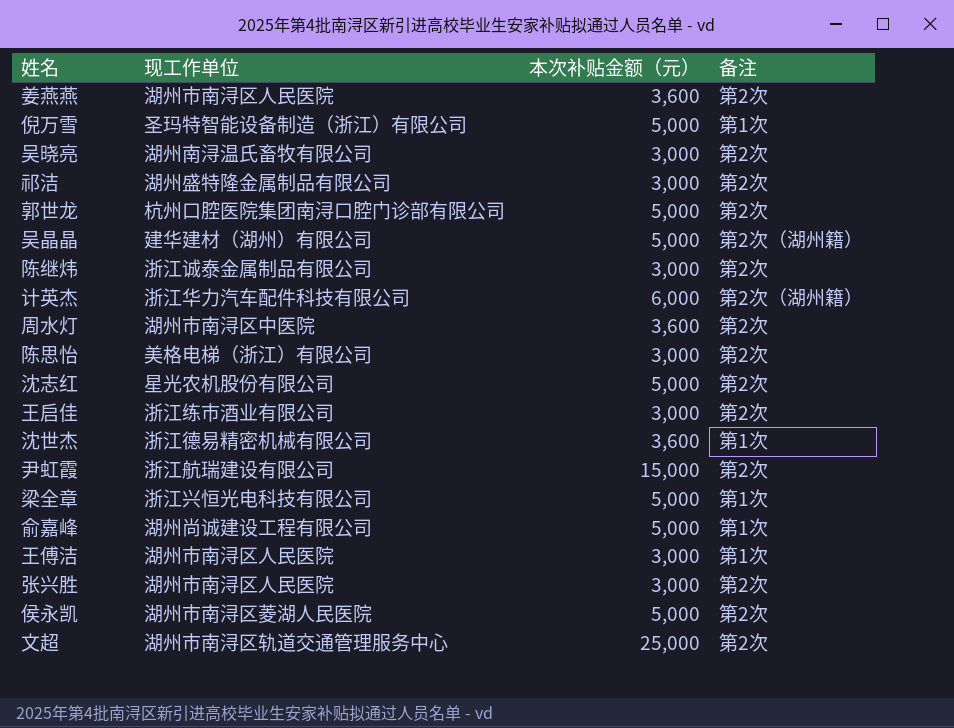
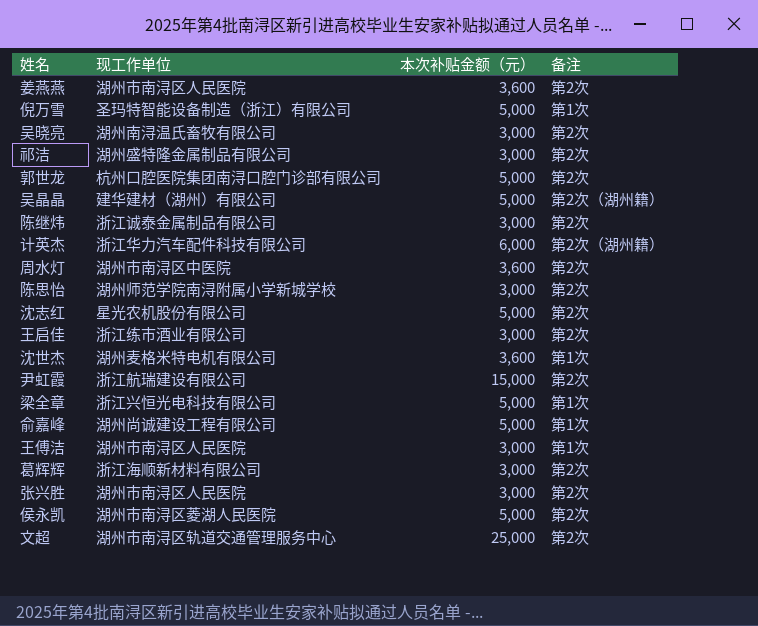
陈思怡 | 现工作单位: 美格电梯（浙江）有限公司 -> 湖州师范学院南浔附属小学新城学校
沈世杰 | 现工作单位: 浙江德易精密机械有限公司 -> 湖州麦格米特电机有限公司
row 葛辉辉: none -> 浙江海顺新材料有限公司 | 3,000 | 第2次

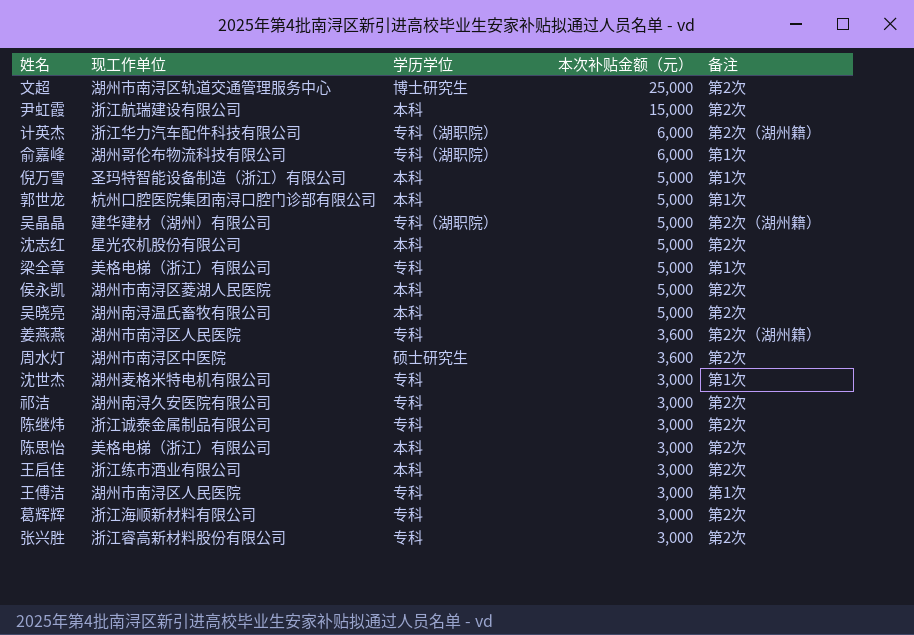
row order: none -> 本次补贴金额（元） descending
column 学历学位 | position: none -> 3
俞嘉峰 | 现工作单位: 湖州尚诚建设工程有限公司 -> 湖州哥伦布物流科技有限公司
俞嘉峰 | 本次补贴金额（元）: 5,000 -> 6,000
郭世龙 | 备注: 第2次 -> 第1次
梁全章 | 现工作单位: 浙江兴恒光电科技有限公司 -> 美格电梯（浙江）有限公司
吴晓亮 | 本次补贴金额（元）: 3,000 -> 5,000
姜燕燕 | 备注: 第2次 -> 第2次（湖州籍）
沈世杰 | 本次补贴金额（元）: 3,600 -> 3,000
祁洁 | 现工作单位: 湖州盛特隆金属制品有限公司 -> 湖州南浔久安医院有限公司
陈思怡 | 现工作单位: 湖州师范学院南浔附属小学新城学校 -> 美格电梯（浙江）有限公司
张兴胜 | 现工作单位: 湖州市南浔区人民医院 -> 浙江睿高新材料股份有限公司

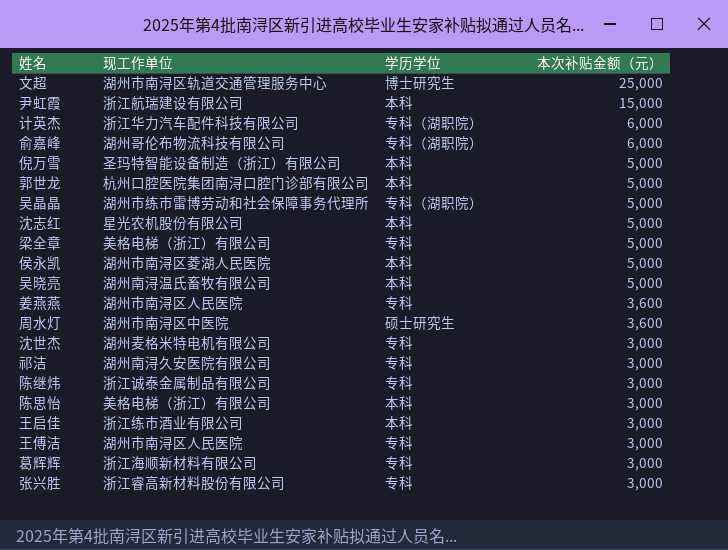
column 备注 | position: 5 -> none
吴晶晶 | 现工作单位: 建华建材（湖州）有限公司 -> 湖州市练市雷博劳动和社会保障事务代理所

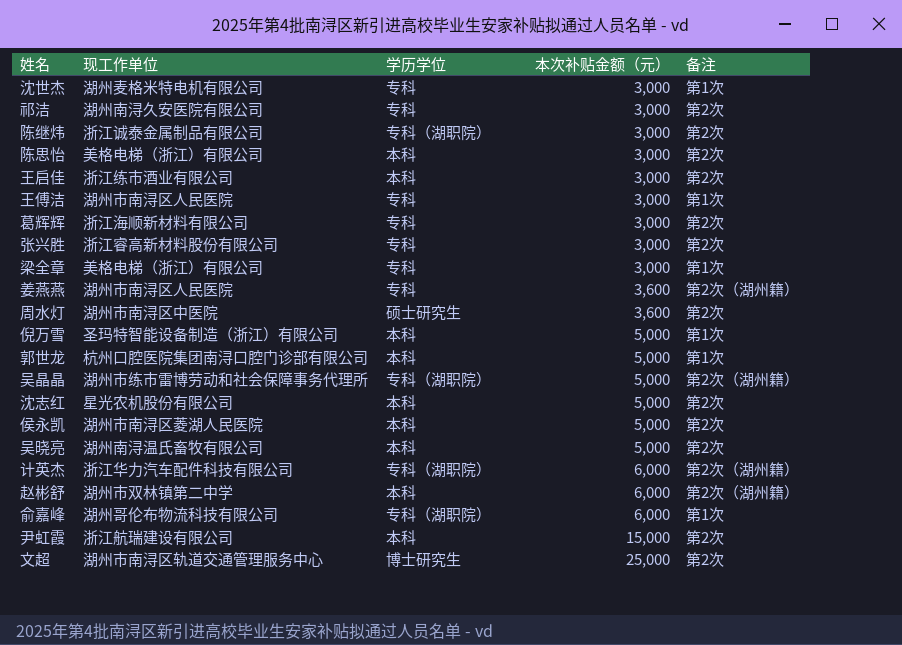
row order: 本次补贴金额（元） descending -> 本次补贴金额（元） ascending
column 备注 | position: none -> 5
陈继炜 | 学历学位: 专科 -> 专科（湖职院）
梁全章 | 本次补贴金额（元）: 5,000 -> 3,000
row 赵彬舒: none -> 湖州市双林镇第二中学 | 本科 | 6,000 | 第2次（湖州籍）

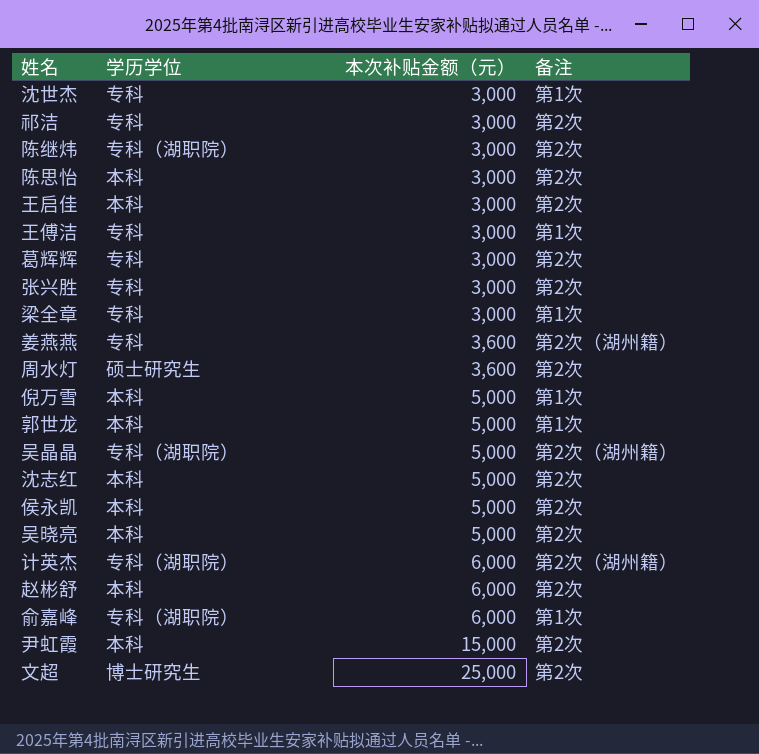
column 现工作单位 | position: 2 -> none
赵彬舒 | 备注: 第2次（湖州籍） -> 第2次

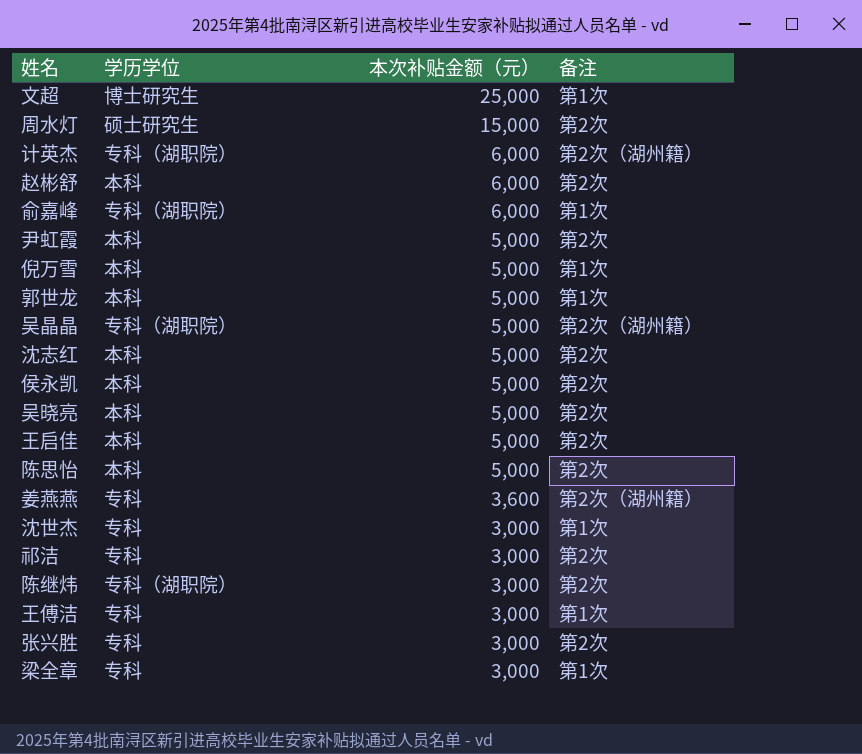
row order: 本次补贴金额（元） ascending -> 本次补贴金额（元） descending
row 葛辉辉: 专科 | 3,000 | 第2次 -> none
文超 | 备注: 第2次 -> 第1次
周水灯 | 本次补贴金额（元）: 3,600 -> 15,000
尹虹霞 | 本次补贴金额（元）: 15,000 -> 5,000
王启佳 | 本次补贴金额（元）: 3,000 -> 5,000
陈思怡 | 本次补贴金额（元）: 3,000 -> 5,000

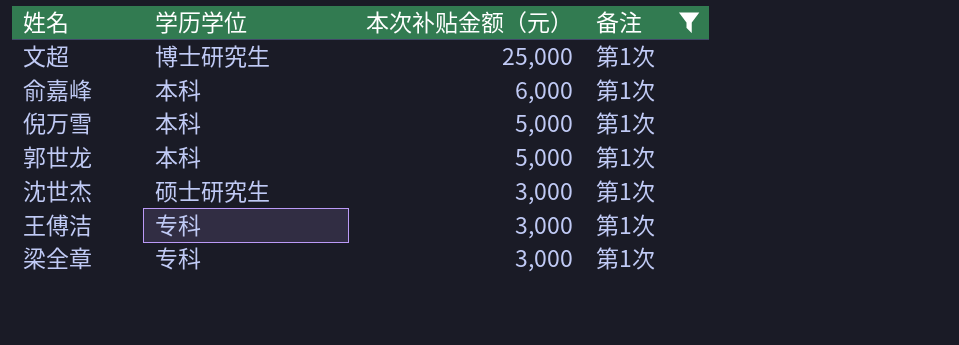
filter: none -> 备注 = 第1次
俞嘉峰 | 学历学位: 专科（湖职院） -> 本科
沈世杰 | 学历学位: 专科 -> 硕士研究生

